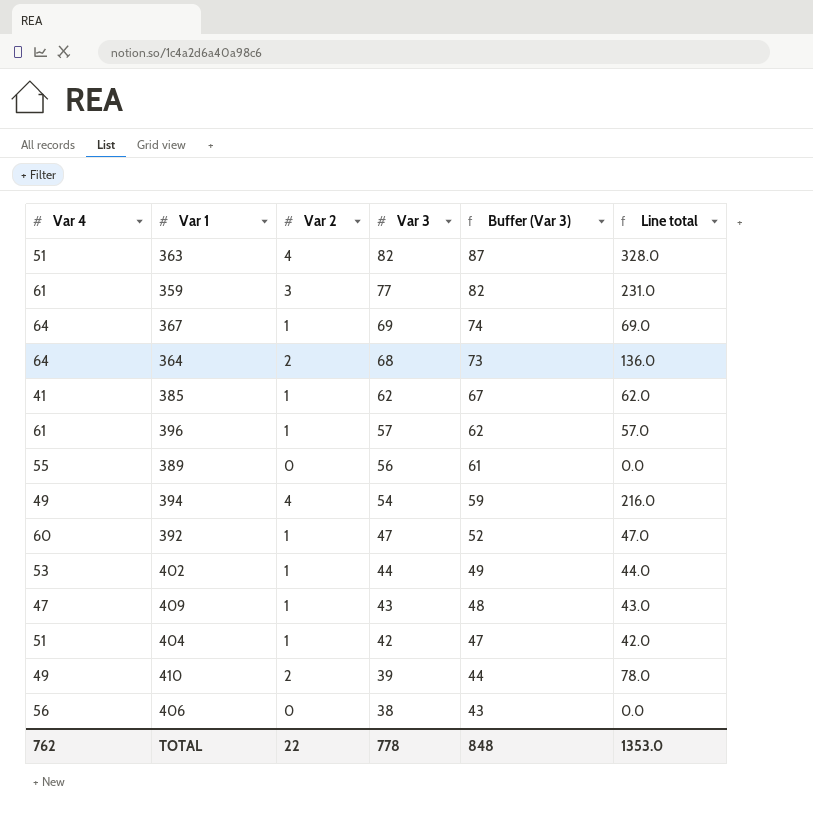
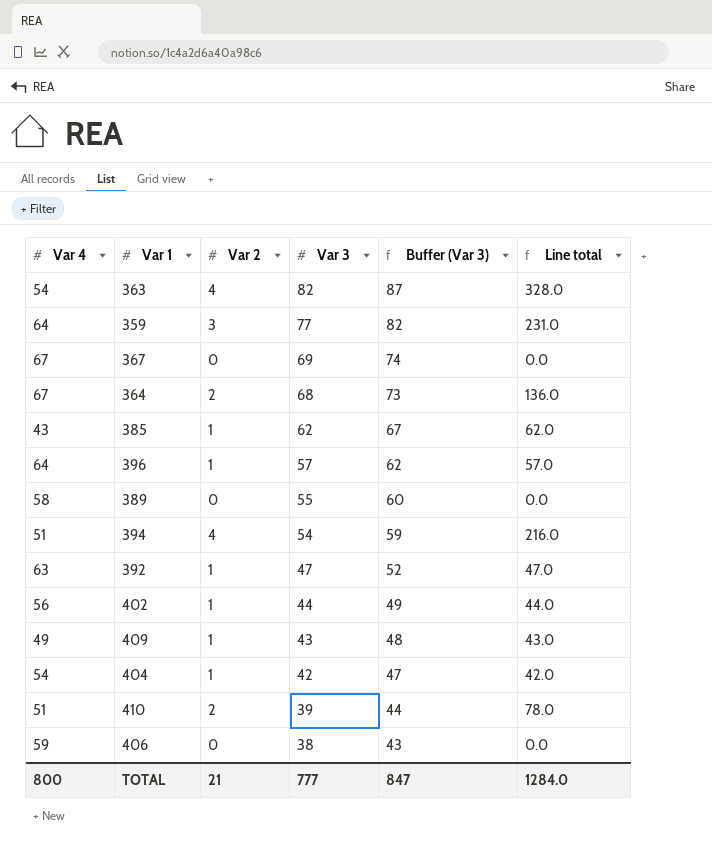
363 | Var 4: 51 -> 54
359 | Var 4: 61 -> 64
367 | Var 4: 64 -> 67
367 | Var 2: 1 -> 0
367 | Line total: 69.0 -> 0.0
364 | Var 4: 64 -> 67
385 | Var 4: 41 -> 43
396 | Var 4: 61 -> 64
389 | Var 4: 55 -> 58
389 | Var 3: 56 -> 55
389 | Buffer (Var 3): 61 -> 60
394 | Var 4: 49 -> 51
392 | Var 4: 60 -> 63
402 | Var 4: 53 -> 56
409 | Var 4: 47 -> 49
404 | Var 4: 51 -> 54
410 | Var 4: 49 -> 51
406 | Var 4: 56 -> 59
TOTAL | Var 4: 762 -> 800
TOTAL | Var 2: 22 -> 21
TOTAL | Var 3: 778 -> 777
TOTAL | Buffer (Var 3): 848 -> 847
TOTAL | Line total: 1353.0 -> 1284.0

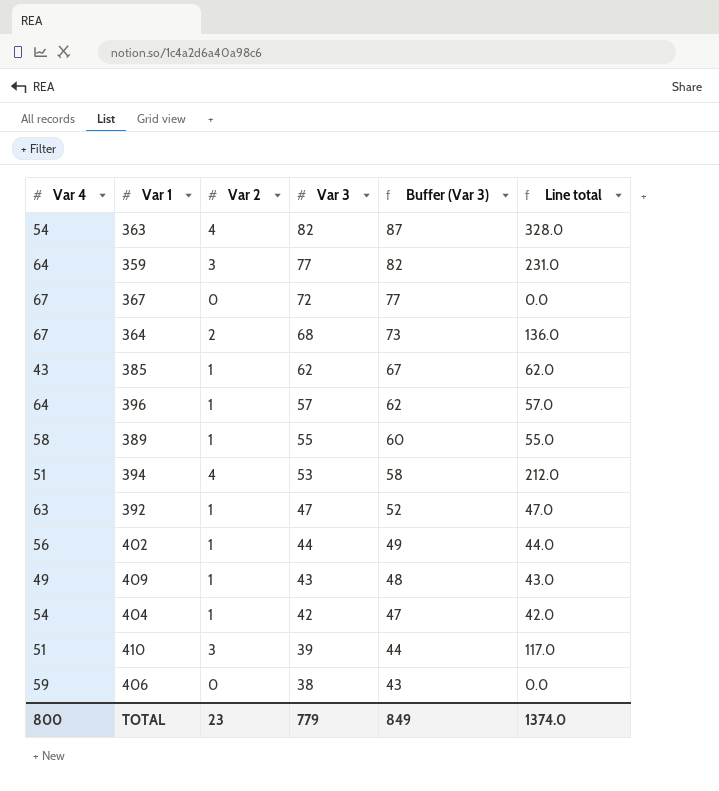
367 | Var 3: 69 -> 72
367 | Buffer (Var 3): 74 -> 77
389 | Var 2: 0 -> 1
389 | Line total: 0.0 -> 55.0
394 | Var 3: 54 -> 53
394 | Buffer (Var 3): 59 -> 58
394 | Line total: 216.0 -> 212.0
410 | Var 2: 2 -> 3
410 | Line total: 78.0 -> 117.0
TOTAL | Var 2: 21 -> 23
TOTAL | Var 3: 777 -> 779
TOTAL | Buffer (Var 3): 847 -> 849
TOTAL | Line total: 1284.0 -> 1374.0

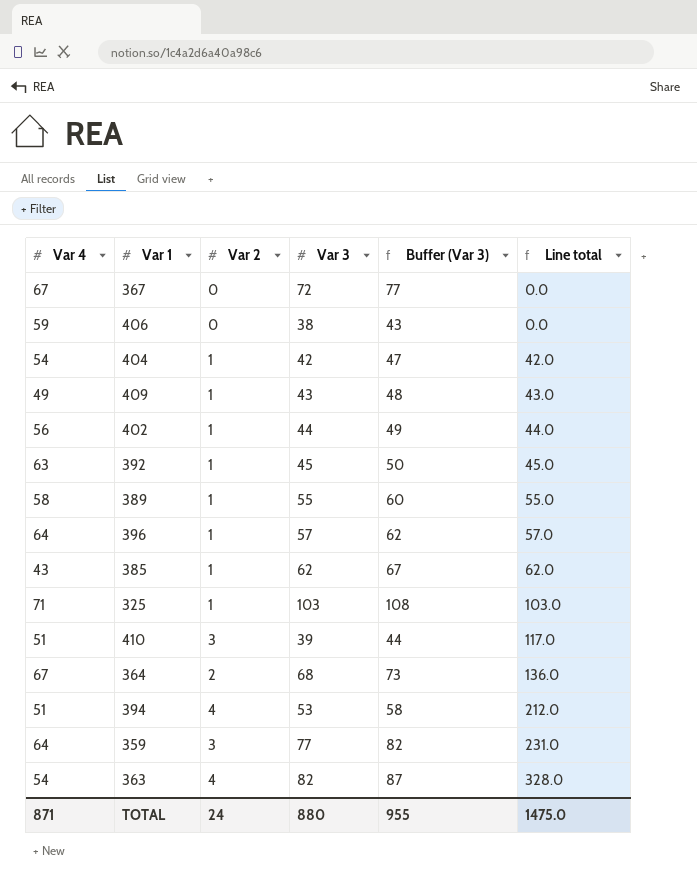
row order: Var 3 descending -> Line total ascending
392 | Var 3: 47 -> 45
392 | Buffer (Var 3): 52 -> 50
392 | Line total: 47.0 -> 45.0
row 325: none -> 71 | 1 | 103 | 108 | 103.0
TOTAL | Var 4: 800 -> 871
TOTAL | Var 2: 23 -> 24
TOTAL | Var 3: 779 -> 880
TOTAL | Buffer (Var 3): 849 -> 955
TOTAL | Line total: 1374.0 -> 1475.0

